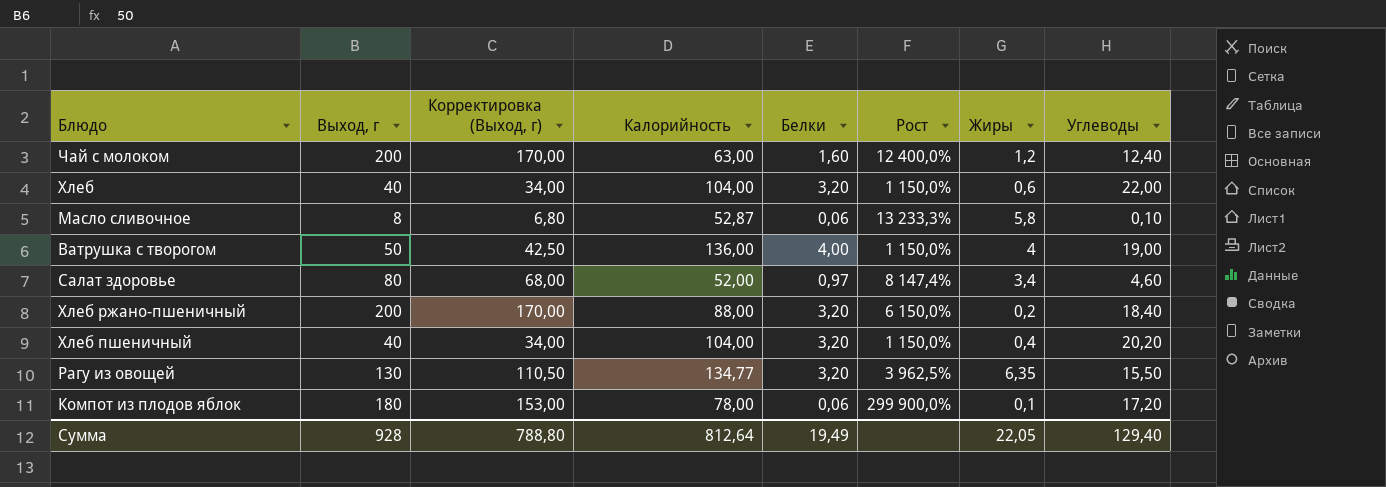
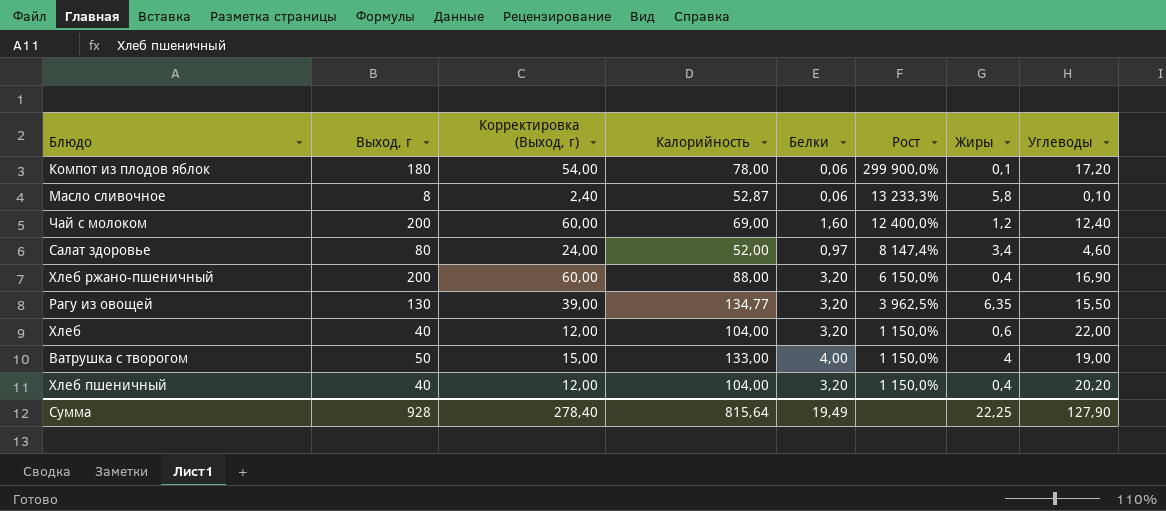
row order: none -> Рост descending
column Корректировка (Выход, г) | formula: [Выход, г] * 0,85 -> [Выход, г] * 0,3
Чай с молоком | Калорийность: 63,00 -> 69,00
Хлеб ржано-пшеничный | Жиры: 0,2 -> 0,4
Хлеб ржано-пшеничный | Углеводы: 18,40 -> 16,90
Ватрушка с творогом | Калорийность: 136,00 -> 133,00
Сумма | Корректировка (Выход, г): 788,80 -> 278,40
Сумма | Калорийность: 812,64 -> 815,64
Сумма | Жиры: 22,05 -> 22,25
Сумма | Углеводы: 129,40 -> 127,90

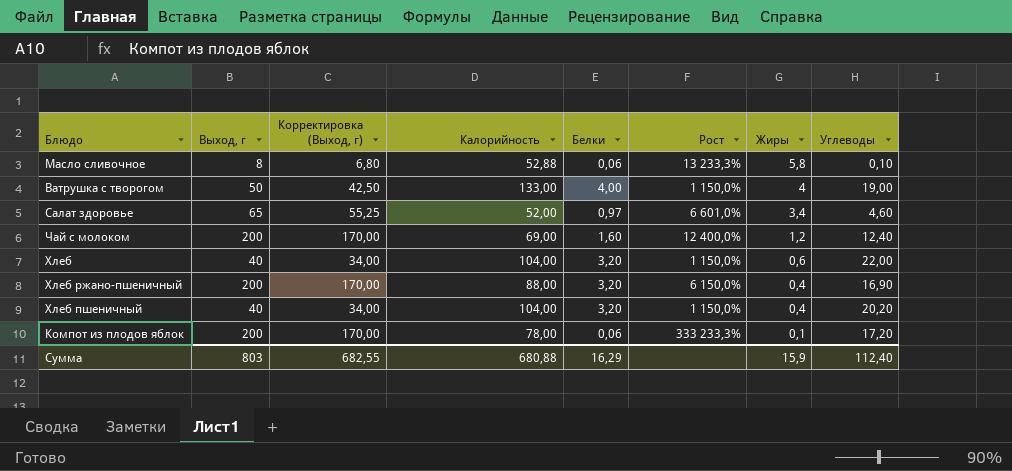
row order: Рост descending -> Жиры descending
column Корректировка (Выход, г) | formula: [Выход, г] * 0,3 -> [Выход, г] * 0,85
row Рагу из овощей: 130 | 39,00 | 134,77 | 3,20 | 3 962,5% | 6,35 | 15,50 -> none
Масло сливочное | Калорийность: 52,87 -> 52,88
Салат здоровье | Выход, г: 80 -> 65
Салат здоровье | Рост: 8 147,4% -> 6 601,0%
Компот из плодов яблок | Выход, г: 180 -> 200
Компот из плодов яблок | Рост: 299 900,0% -> 333 233,3%
Сумма | Выход, г: 928 -> 803
Сумма | Корректировка (Выход, г): 278,40 -> 682,55
Сумма | Калорийность: 815,64 -> 680,88
Сумма | Белки: 19,49 -> 16,29
Сумма | Жиры: 22,25 -> 15,9
Сумма | Углеводы: 127,90 -> 112,40

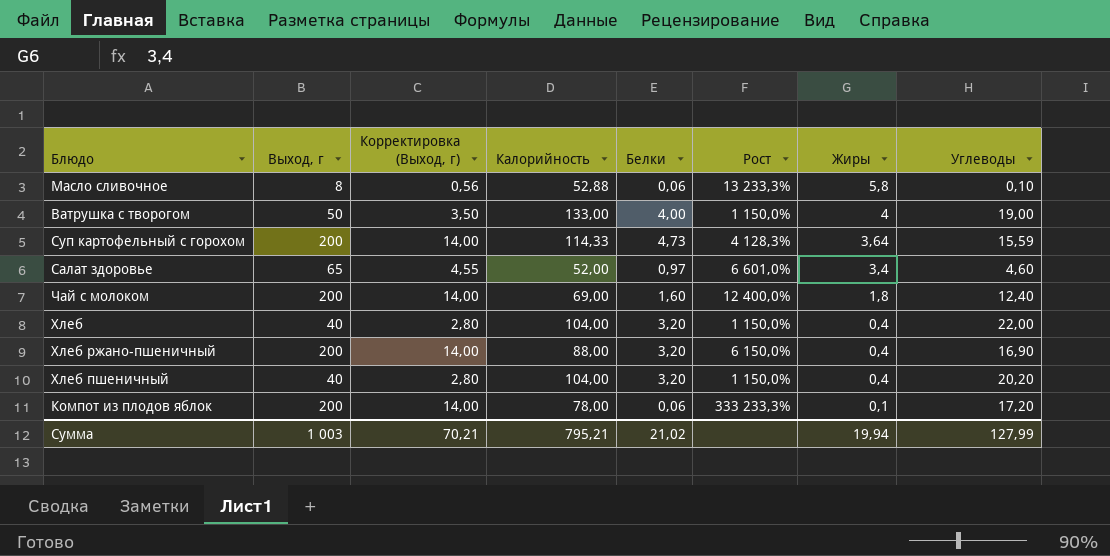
column Корректировка (Выход, г) | formula: [Выход, г] * 0,85 -> [Выход, г] * 0,07
row Суп картофельный с горохом: none -> 200 | 14,00 | 114,33 | 4,73 | 4 128,3% | 3,64 | 15,59
Чай с молоком | Жиры: 1,2 -> 1,8
Хлеб | Жиры: 0,6 -> 0,4
Сумма | Выход, г: 803 -> 1 003
Сумма | Корректировка (Выход, г): 682,55 -> 70,21
Сумма | Калорийность: 680,88 -> 795,21
Сумма | Белки: 16,29 -> 21,02
Сумма | Жиры: 15,9 -> 19,94
Сумма | Углеводы: 112,40 -> 127,99

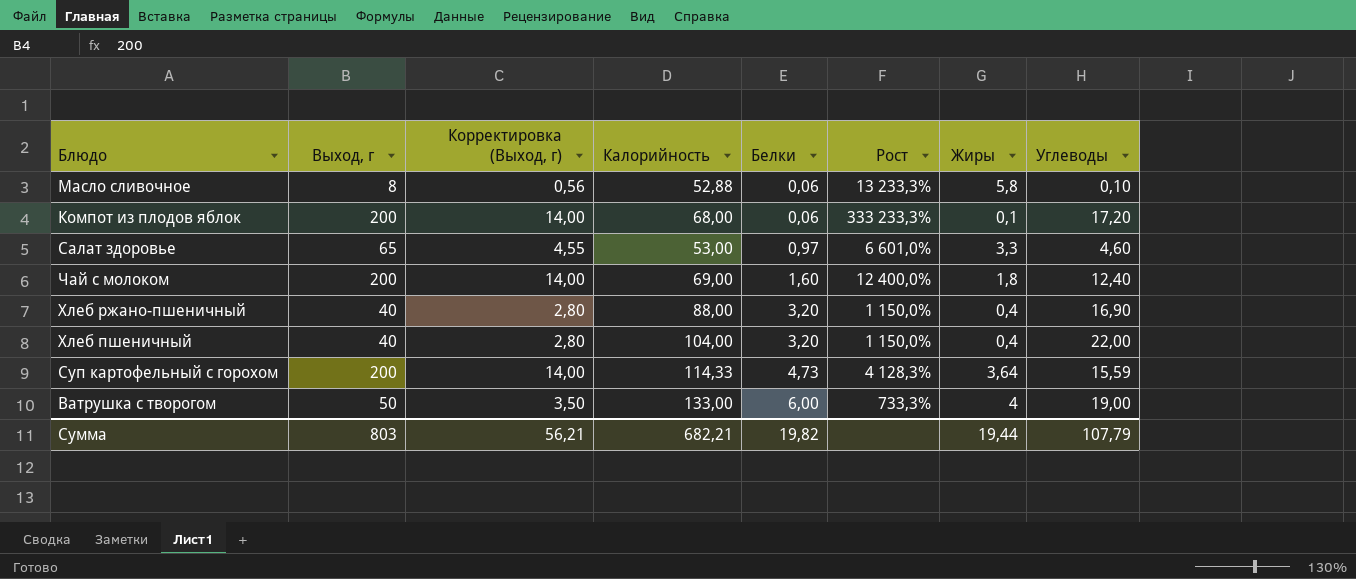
row order: Жиры descending -> Белки ascending
row Хлеб: 40 | 2,80 | 104,00 | 3,20 | 1 150,0% | 0,4 | 22,00 -> none
Компот из плодов яблок | Калорийность: 78,00 -> 68,00
Салат здоровье | Калорийность: 52,00 -> 53,00
Салат здоровье | Жиры: 3,4 -> 3,3
Хлеб ржано-пшеничный | Выход, г: 200 -> 40
Хлеб ржано-пшеничный | Корректировка (Выход, г): 14,00 -> 2,80
Хлеб ржано-пшеничный | Рост: 6 150,0% -> 1 150,0%
Хлеб пшеничный | Углеводы: 20,20 -> 22,00
Ватрушка с творогом | Белки: 4,00 -> 6,00
Ватрушка с творогом | Рост: 1 150,0% -> 733,3%
Сумма | Выход, г: 1 003 -> 803
Сумма | Корректировка (Выход, г): 70,21 -> 56,21
Сумма | Калорийность: 795,21 -> 682,21
Сумма | Белки: 21,02 -> 19,82
Сумма | Жиры: 19,94 -> 19,44
Сумма | Углеводы: 127,99 -> 107,79

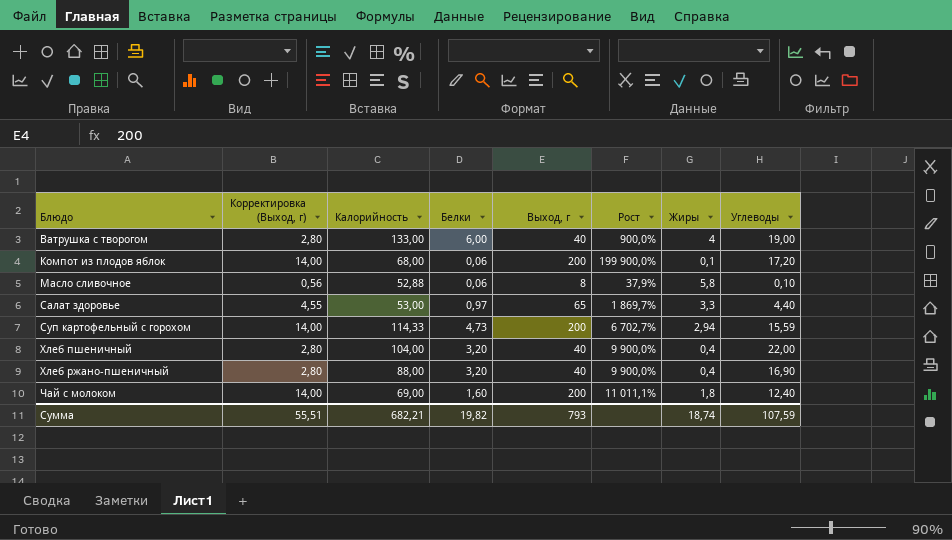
row order: Белки ascending -> Блюдо ascending
column Выход, г | position: 2 -> 5
column Рост | formula: ([Выход, г] - [Белки]) / [Белки] -> ([Выход, г] - [Жиры]) / [Жиры]
Ватрушка с творогом | Корректировка (Выход, г): 3,50 -> 2,80
Ватрушка с творогом | Выход, г: 50 -> 40
Салат здоровье | Углеводы: 4,60 -> 4,40
Суп картофельный с горохом | Жиры: 3,64 -> 2,94
Сумма | Корректировка (Выход, г): 56,21 -> 55,51
Сумма | Выход, г: 803 -> 793
Сумма | Жиры: 19,44 -> 18,74
Сумма | Углеводы: 107,79 -> 107,59

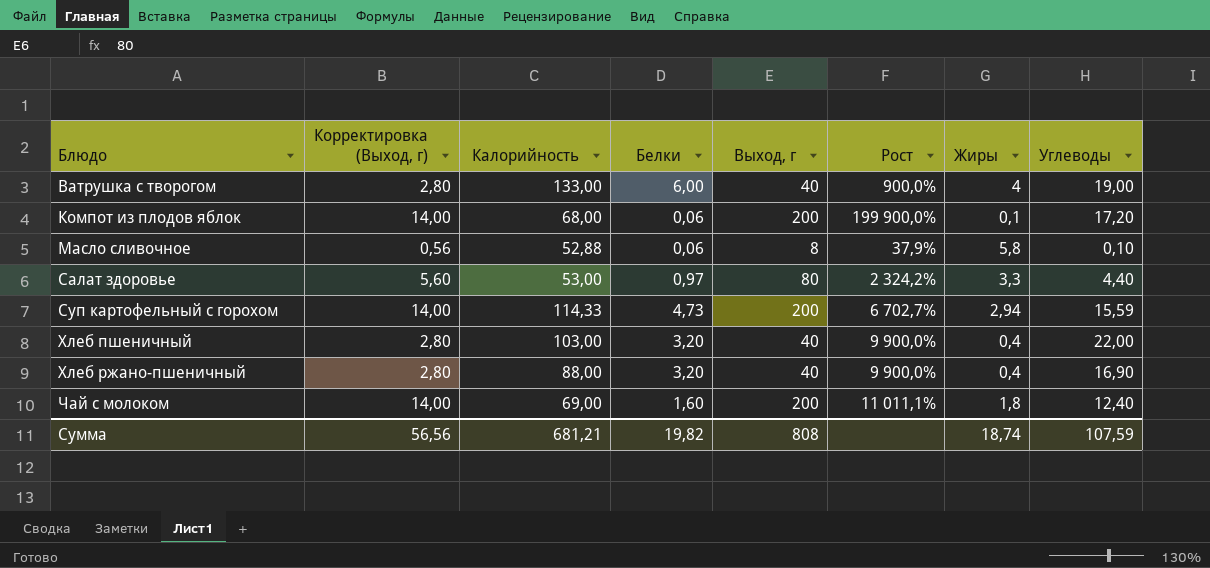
Салат здоровье | Корректировка (Выход, г): 4,55 -> 5,60
Салат здоровье | Выход, г: 65 -> 80
Салат здоровье | Рост: 1 869,7% -> 2 324,2%
Хлеб пшеничный | Калорийность: 104,00 -> 103,00
Сумма | Корректировка (Выход, г): 55,51 -> 56,56
Сумма | Калорийность: 682,21 -> 681,21
Сумма | Выход, г: 793 -> 808

